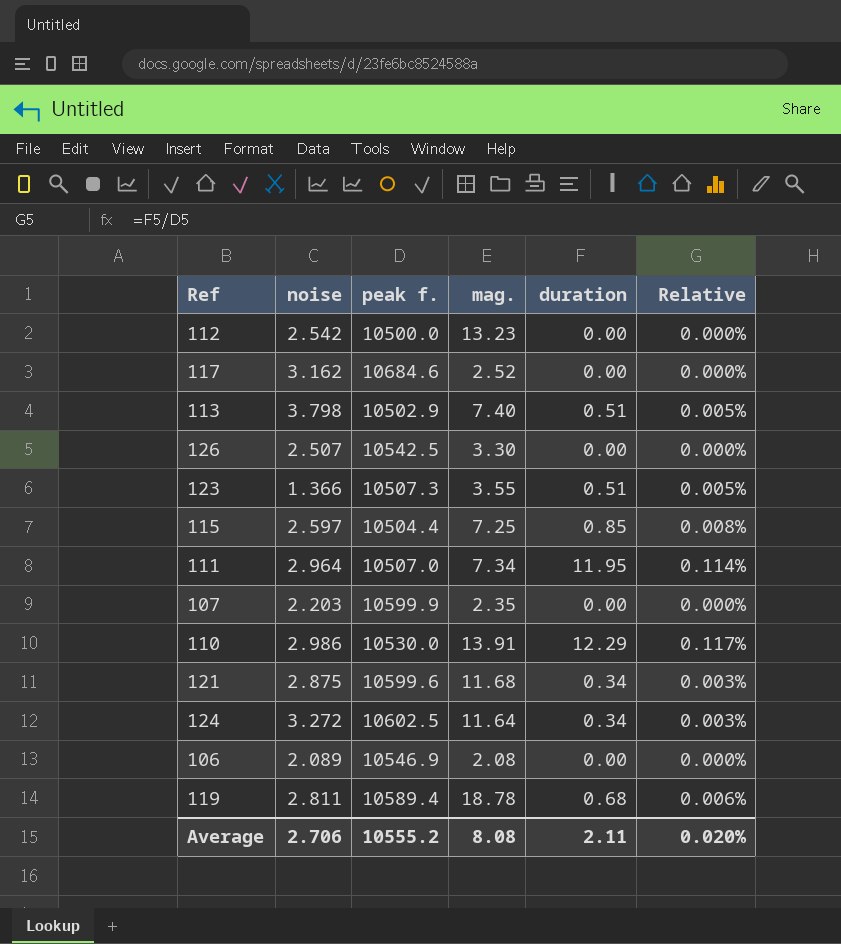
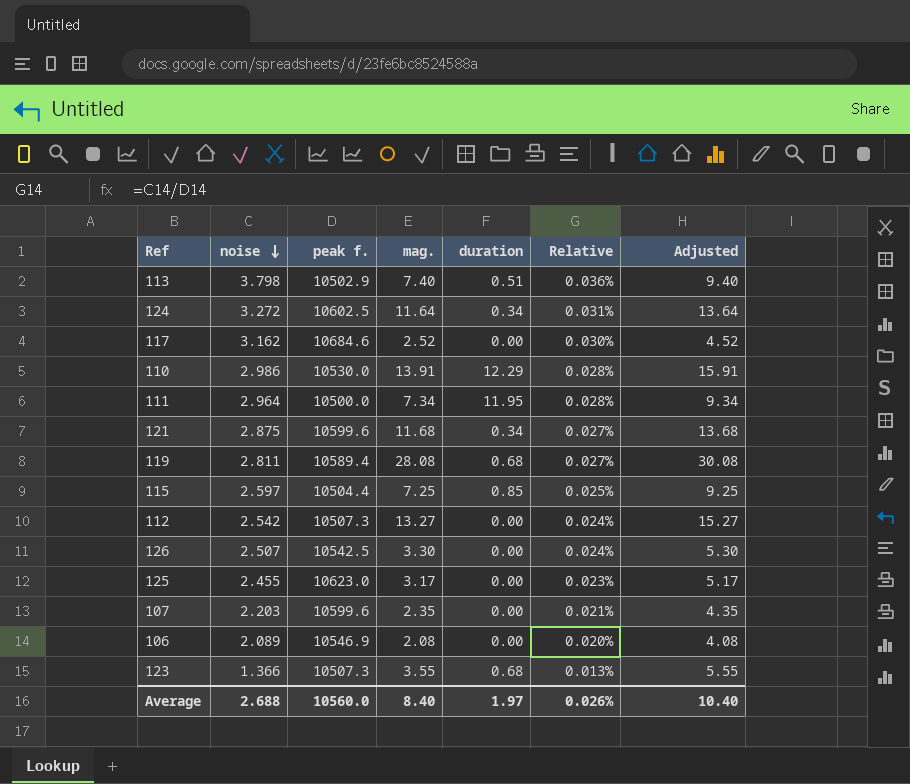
row order: none -> noise descending
column Relative | formula: [duration] / [peak f.] -> [noise] / [peak f.]
column Adjusted | formula: none -> [mag.] + 2
111 | peak f.: 10507.0 -> 10500.0
119 | mag.: 18.78 -> 28.08
112 | peak f.: 10500.0 -> 10507.3
112 | mag.: 13.23 -> 13.27
row 125: none -> 2.455 | 10623.0 | 3.17 | 0.00 | 0.023% | 5.17
107 | peak f.: 10599.9 -> 10599.6
123 | duration: 0.51 -> 0.68
Average | noise: 2.706 -> 2.688
Average | peak f.: 10555.2 -> 10560.0
Average | mag.: 8.08 -> 8.40
Average | duration: 2.11 -> 1.97
Average | Relative: 0.020% -> 0.026%

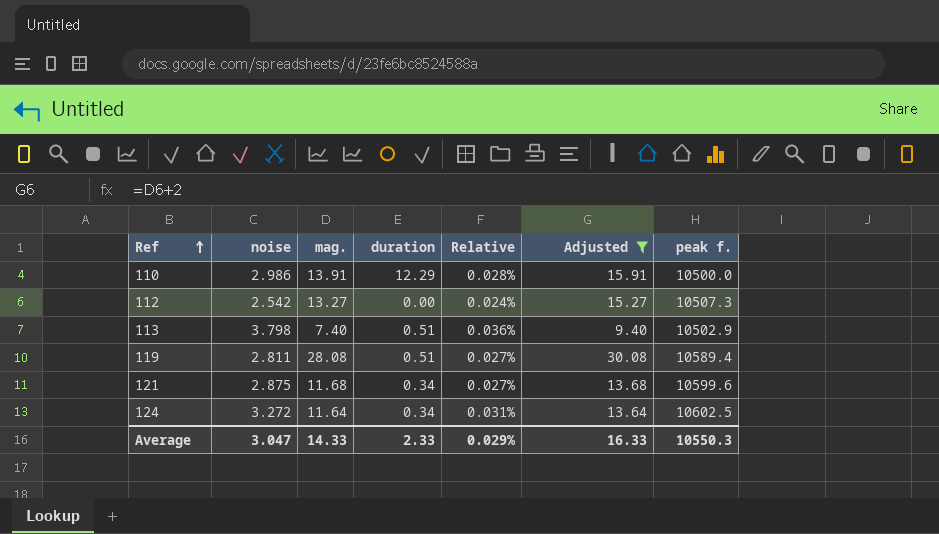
filter: none -> Adjusted >= 9.40
row order: noise descending -> Ref ascending
column peak f. | position: 3 -> 7
110 | peak f.: 10530.0 -> 10500.0
119 | duration: 0.68 -> 0.51
Average | noise: 2.688 -> 3.047
Average | mag.: 8.40 -> 14.33
Average | duration: 1.97 -> 2.33
Average | Relative: 0.026% -> 0.029%
Average | Adjusted: 10.40 -> 16.33
Average | peak f.: 10560.0 -> 10550.3

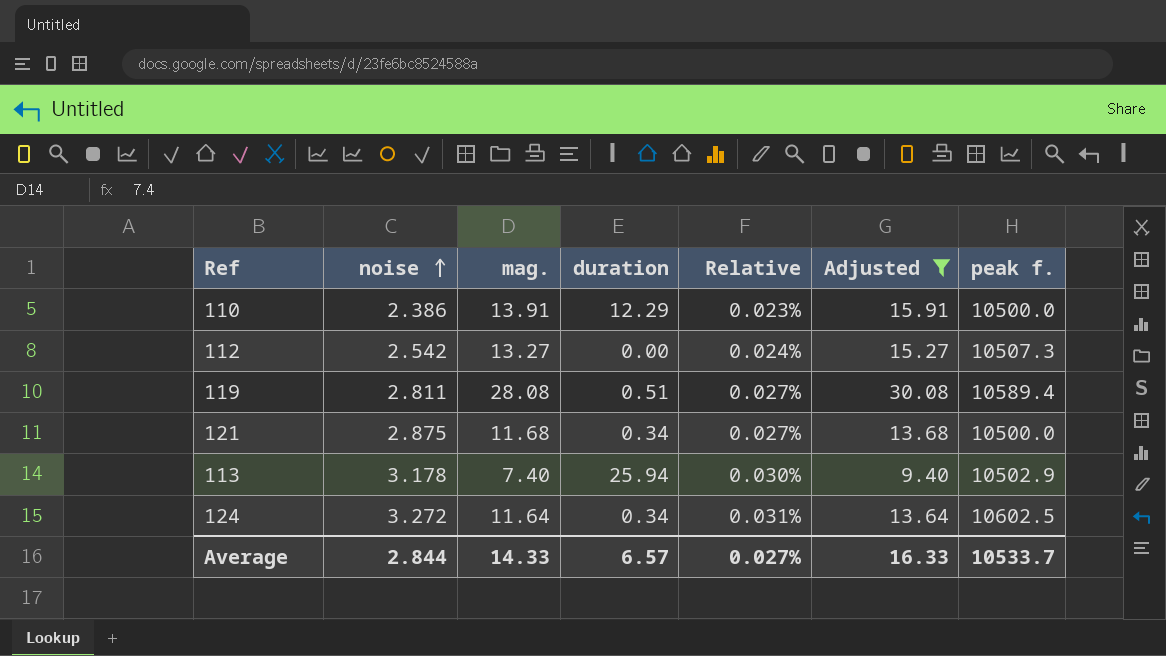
row order: Ref ascending -> noise ascending
110 | noise: 2.986 -> 2.386
110 | Relative: 0.028% -> 0.023%
121 | peak f.: 10599.6 -> 10500.0
113 | noise: 3.798 -> 3.178
113 | duration: 0.51 -> 25.94
113 | Relative: 0.036% -> 0.030%
Average | noise: 3.047 -> 2.844
Average | duration: 2.33 -> 6.57
Average | Relative: 0.029% -> 0.027%
Average | peak f.: 10550.3 -> 10533.7

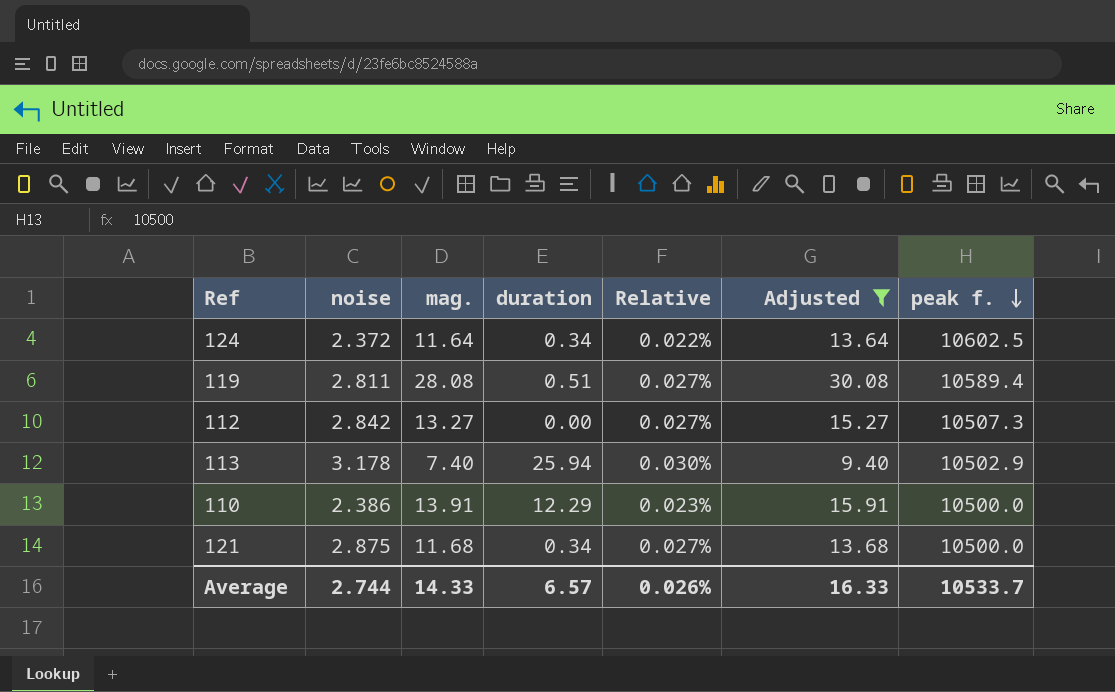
row order: noise ascending -> peak f. descending
124 | noise: 3.272 -> 2.372
124 | Relative: 0.031% -> 0.022%
112 | noise: 2.542 -> 2.842
112 | Relative: 0.024% -> 0.027%
Average | noise: 2.844 -> 2.744
Average | Relative: 0.027% -> 0.026%

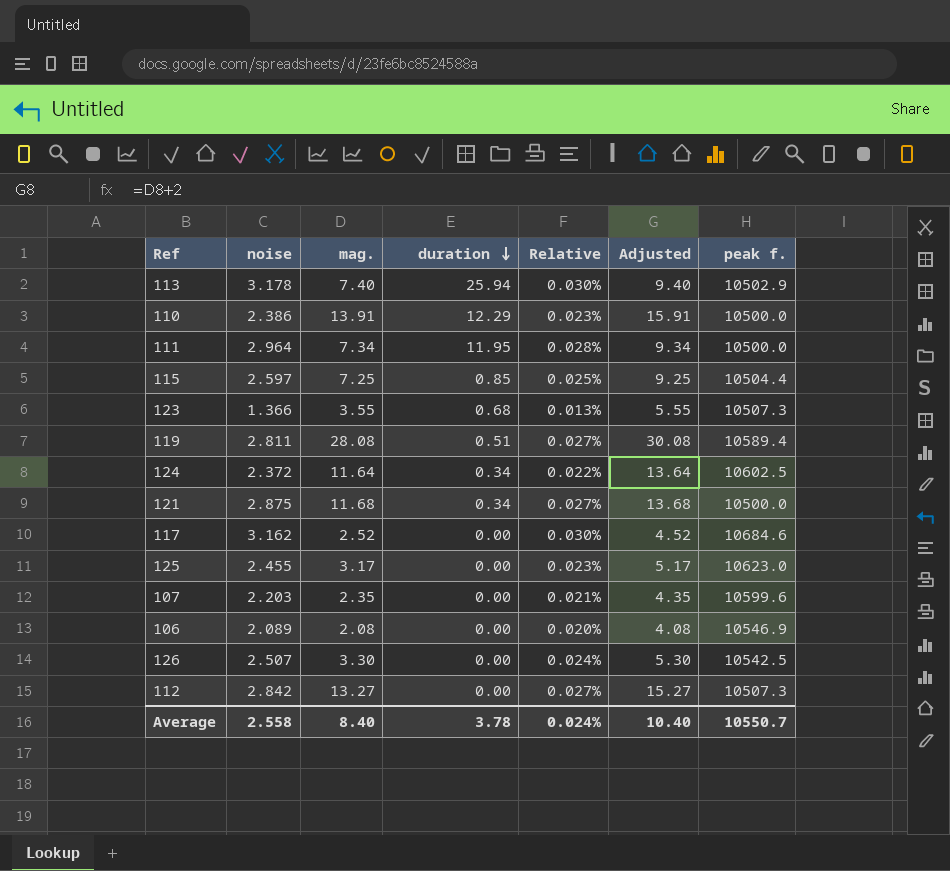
filter: Adjusted >= 9.40 -> none
row order: peak f. descending -> duration descending
Average | noise: 2.744 -> 2.558
Average | mag.: 14.33 -> 8.40
Average | duration: 6.57 -> 3.78
Average | Relative: 0.026% -> 0.024%
Average | Adjusted: 16.33 -> 10.40
Average | peak f.: 10533.7 -> 10550.7

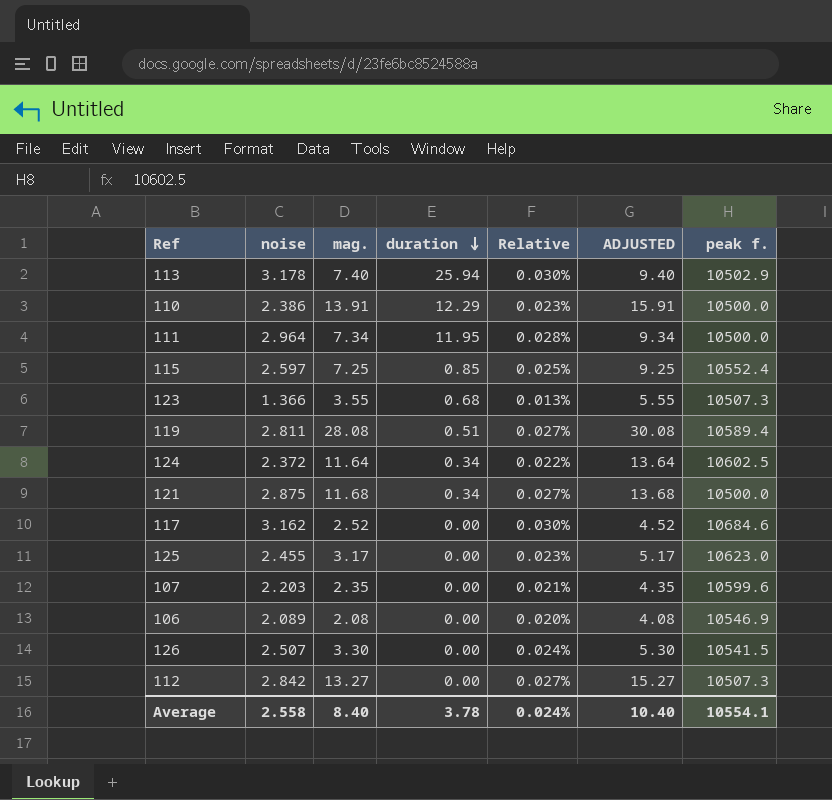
column name: Adjusted -> ADJUSTED
115 | peak f.: 10504.4 -> 10552.4
126 | peak f.: 10542.5 -> 10541.5
Average | peak f.: 10550.7 -> 10554.1

